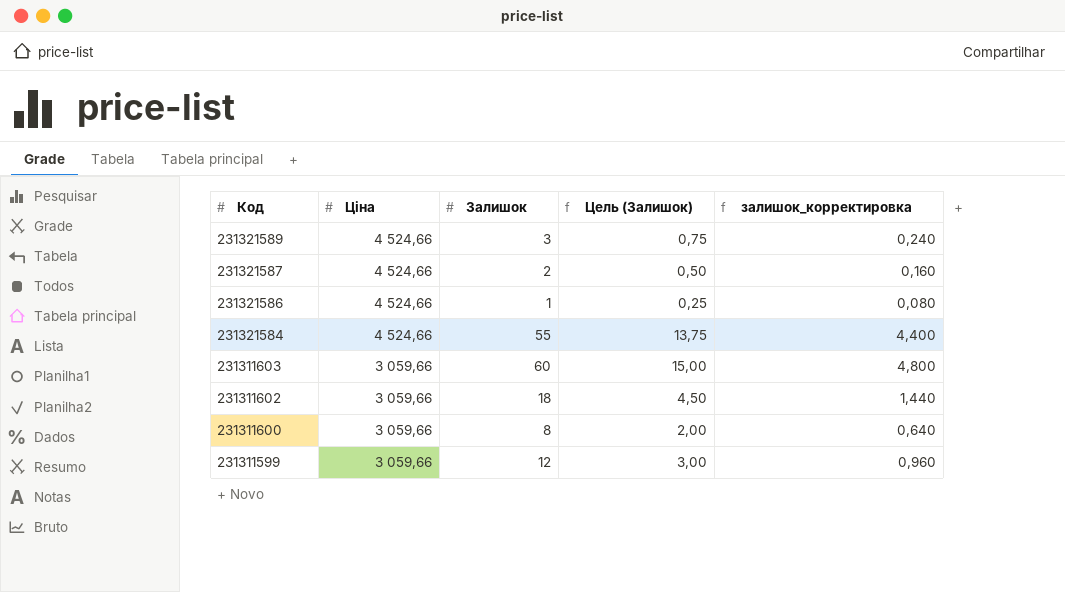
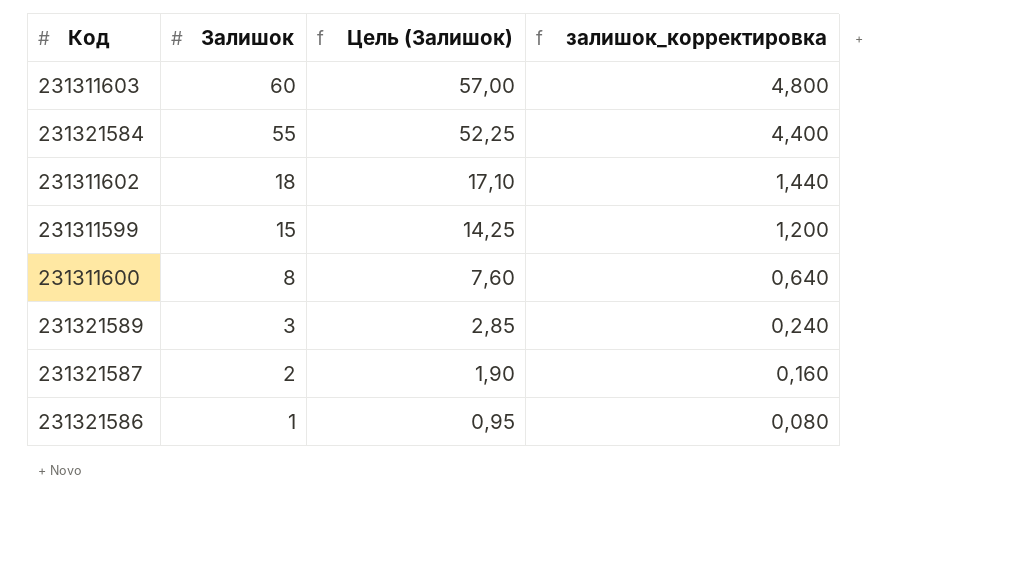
row order: Код descending -> Залишок descending
column Ціна | position: 2 -> none
column Цель (Залишок) | formula: [Залишок] * 0,25 -> [Залишок] * 0,95
231311599 | Залишок: 12 -> 15
231311599 | залишок_корректировка: 0,960 -> 1,200

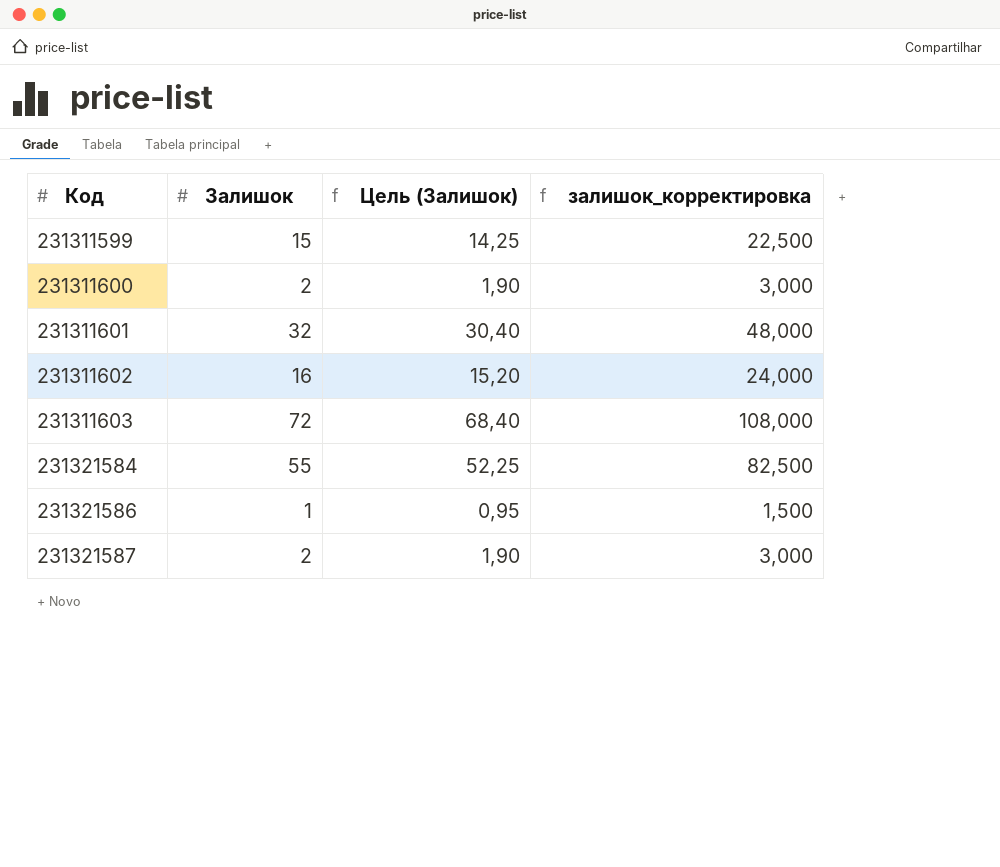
row order: Залишок descending -> Код ascending
column залишок_корректировка | formula: [Залишок] * 0,08 -> [Залишок] * 1,5
row 231321589: 3 | 2,85 | 0,240 -> none
231311600 | Залишок: 8 -> 2
231311600 | Цель (Залишок): 7,60 -> 1,90
row 231311601: none -> 32 | 30,40 | 48,000
231311602 | Залишок: 18 -> 16
231311602 | Цель (Залишок): 17,10 -> 15,20
231311603 | Залишок: 60 -> 72
231311603 | Цель (Залишок): 57,00 -> 68,40

